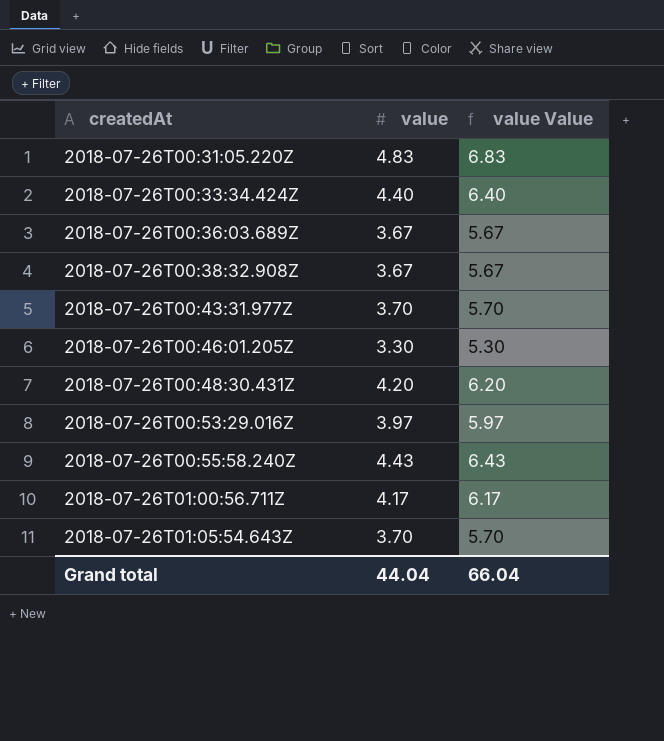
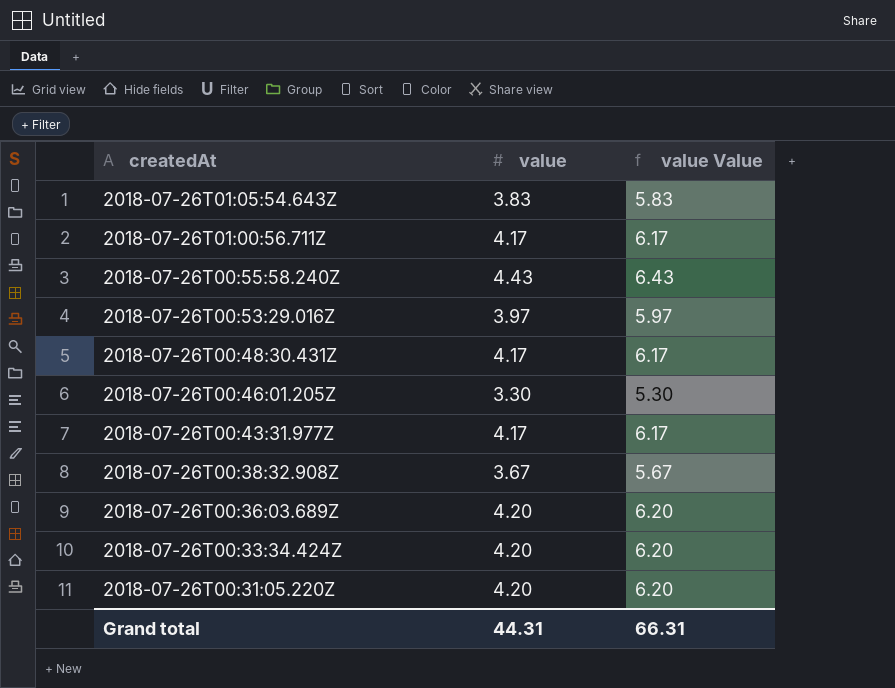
row order: createdAt ascending -> createdAt descending
2018-07-26T01:05:54.643Z | value: 3.70 -> 3.83
2018-07-26T01:05:54.643Z | value Value: 5.70 -> 5.83
2018-07-26T00:48:30.431Z | value: 4.20 -> 4.17
2018-07-26T00:48:30.431Z | value Value: 6.20 -> 6.17
2018-07-26T00:43:31.977Z | value: 3.70 -> 4.17
2018-07-26T00:43:31.977Z | value Value: 5.70 -> 6.17
2018-07-26T00:36:03.689Z | value: 3.67 -> 4.20
2018-07-26T00:36:03.689Z | value Value: 5.67 -> 6.20
2018-07-26T00:33:34.424Z | value: 4.40 -> 4.20
2018-07-26T00:33:34.424Z | value Value: 6.40 -> 6.20
2018-07-26T00:31:05.220Z | value: 4.83 -> 4.20
2018-07-26T00:31:05.220Z | value Value: 6.83 -> 6.20
Grand total | value: 44.04 -> 44.31
Grand total | value Value: 66.04 -> 66.31

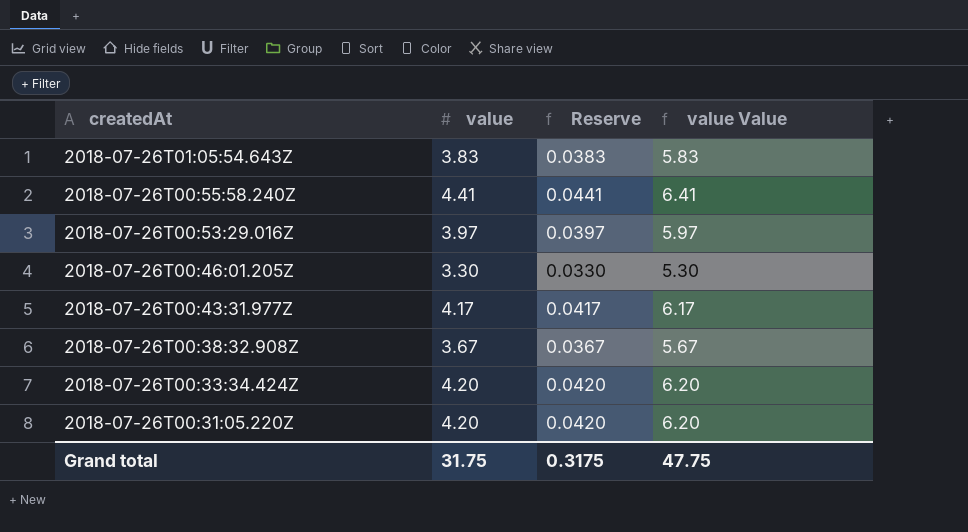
column Reserve | formula: none -> [value] * 0.01
row 2018-07-26T01:00:56.711Z: 4.17 | 6.17 -> none
row 2018-07-26T00:48:30.431Z: 4.17 | 6.17 -> none
row 2018-07-26T00:36:03.689Z: 4.20 | 6.20 -> none
2018-07-26T00:55:58.240Z | value: 4.43 -> 4.41
2018-07-26T00:55:58.240Z | value Value: 6.43 -> 6.41
Grand total | value: 44.31 -> 31.75
Grand total | value Value: 66.31 -> 47.75

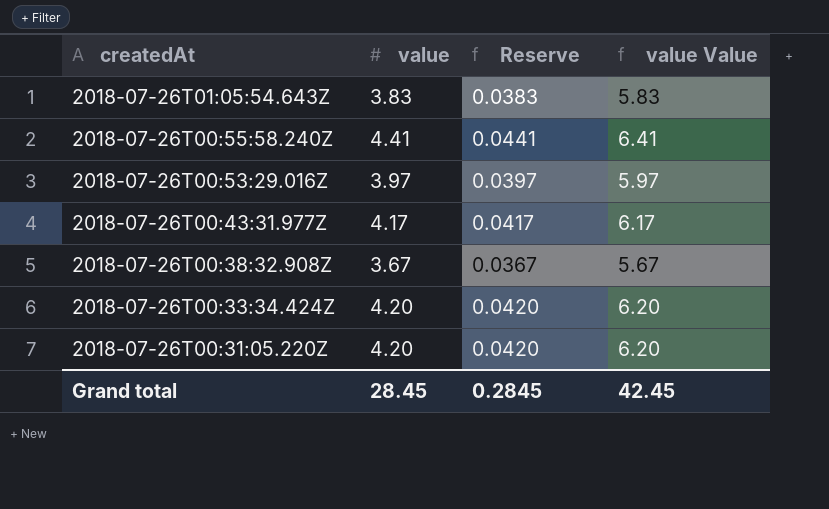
row 2018-07-26T00:46:01.205Z: 3.30 | 0.0330 | 5.30 -> none
Grand total | value: 31.75 -> 28.45
Grand total | Reserve: 0.3175 -> 0.2845
Grand total | value Value: 47.75 -> 42.45

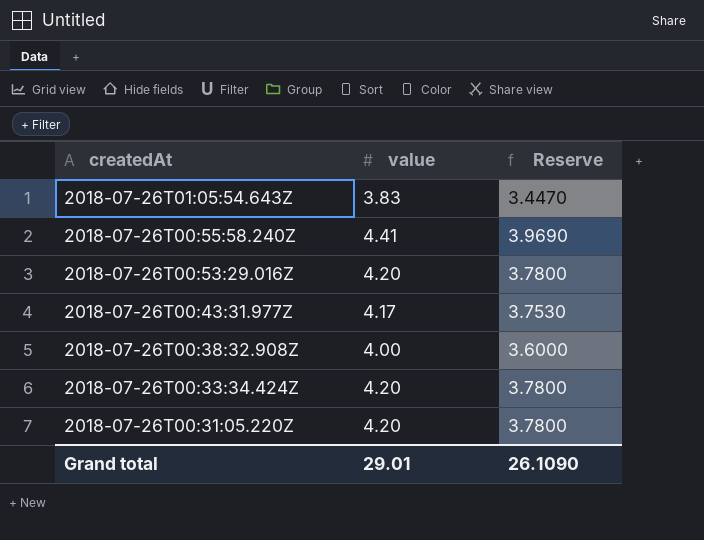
column value Value | formula: [value] + 2 -> none
column Reserve | formula: [value] * 0.01 -> [value] * 0.9
2018-07-26T00:53:29.016Z | value: 3.97 -> 4.20
2018-07-26T00:38:32.908Z | value: 3.67 -> 4.00
Grand total | value: 28.45 -> 29.01
Grand total | Reserve: 0.2845 -> 26.1090

